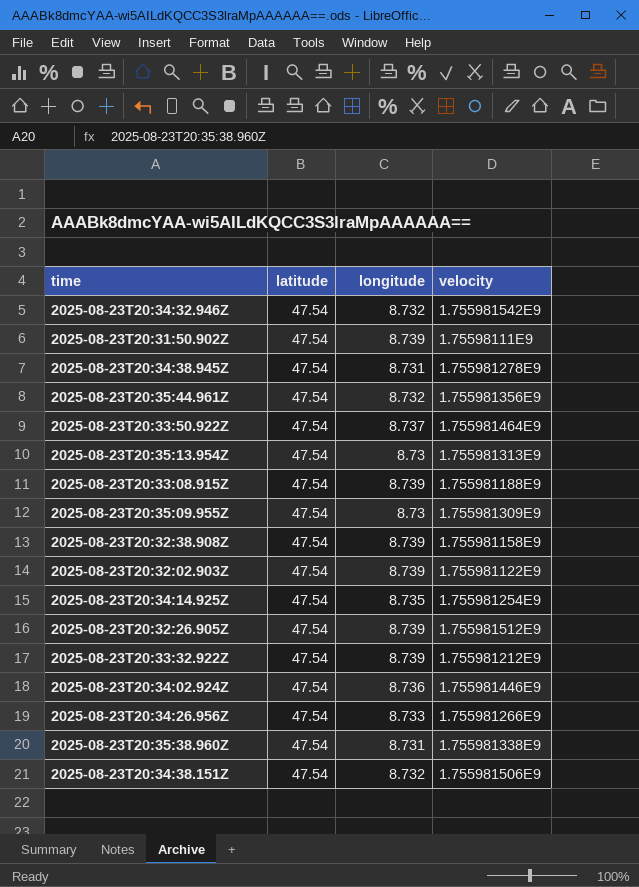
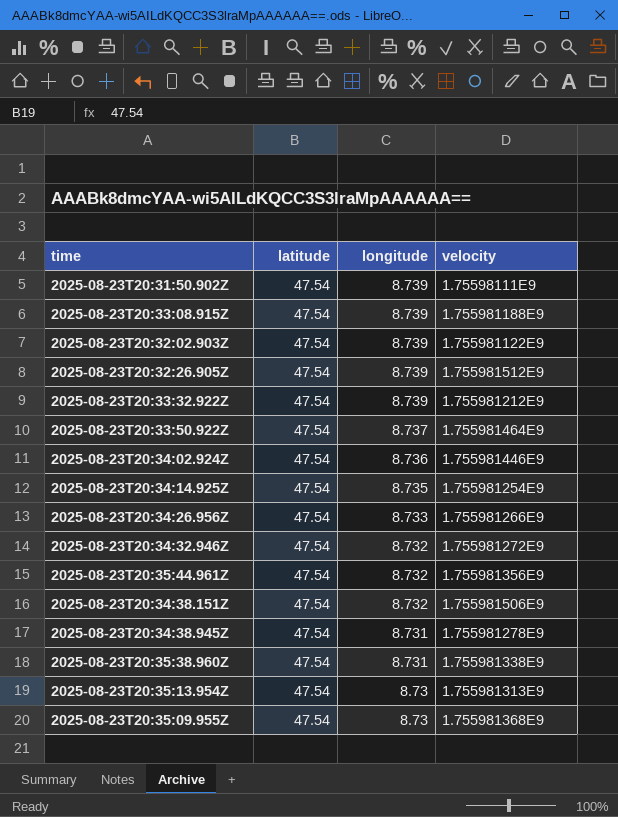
row order: none -> longitude descending
row 2025-08-23T20:32:38.908Z: 47.54 | 8.739 | 1.755981158E9 -> none
2025-08-23T20:34:32.946Z | velocity: 1.755981542E9 -> 1.755981272E9
2025-08-23T20:35:09.955Z | velocity: 1.755981309E9 -> 1.755981368E9

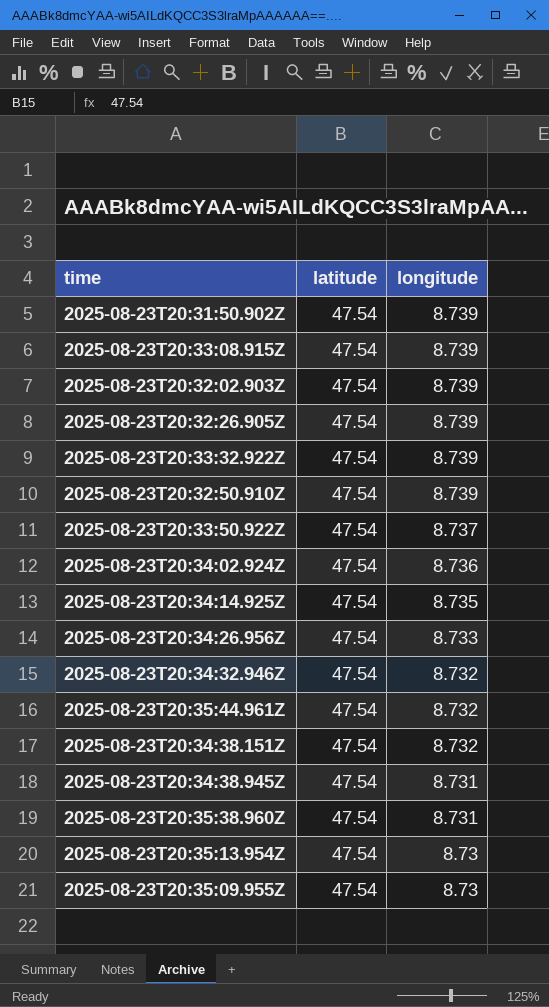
column velocity | position: 4 -> none
row 2025-08-23T20:32:50.910Z: none -> 47.54 | 8.739

